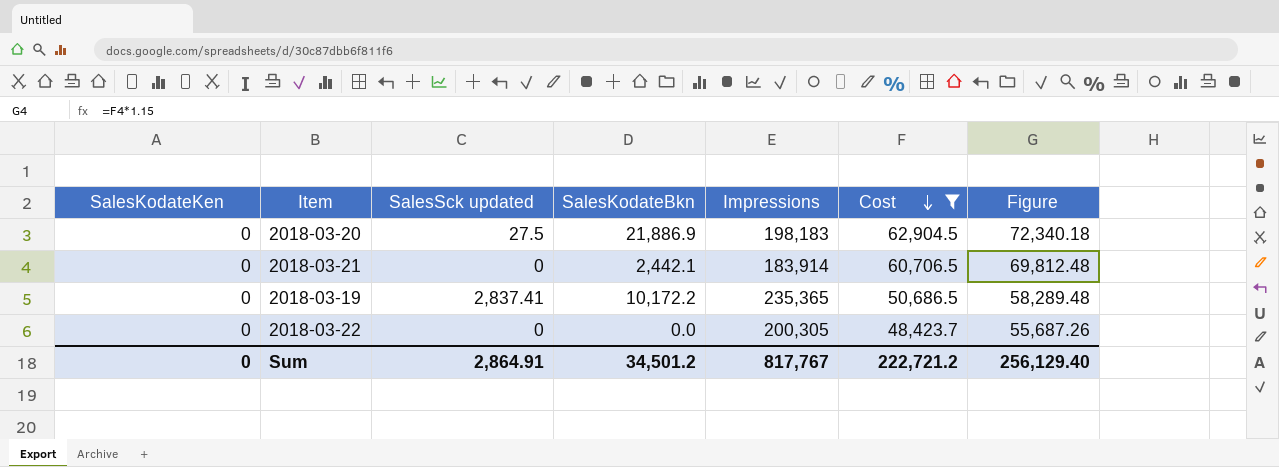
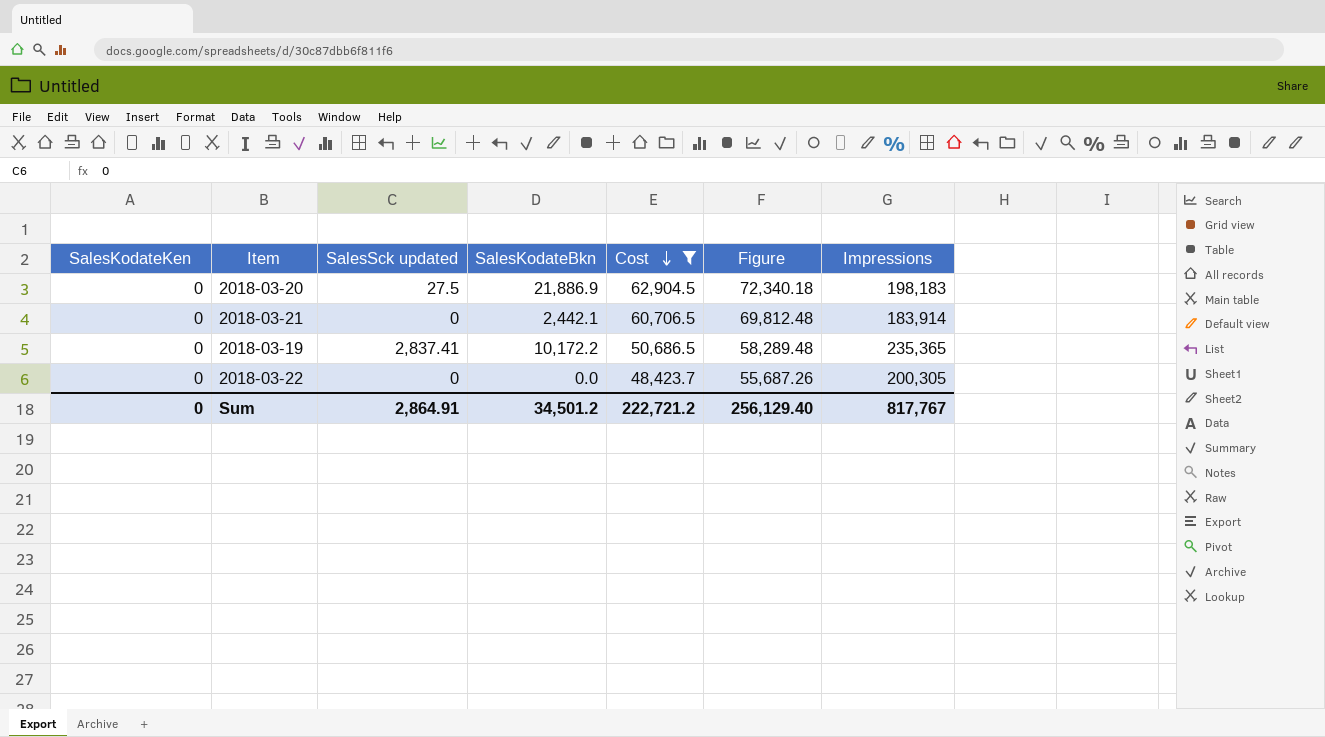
column Impressions | position: 5 -> 7

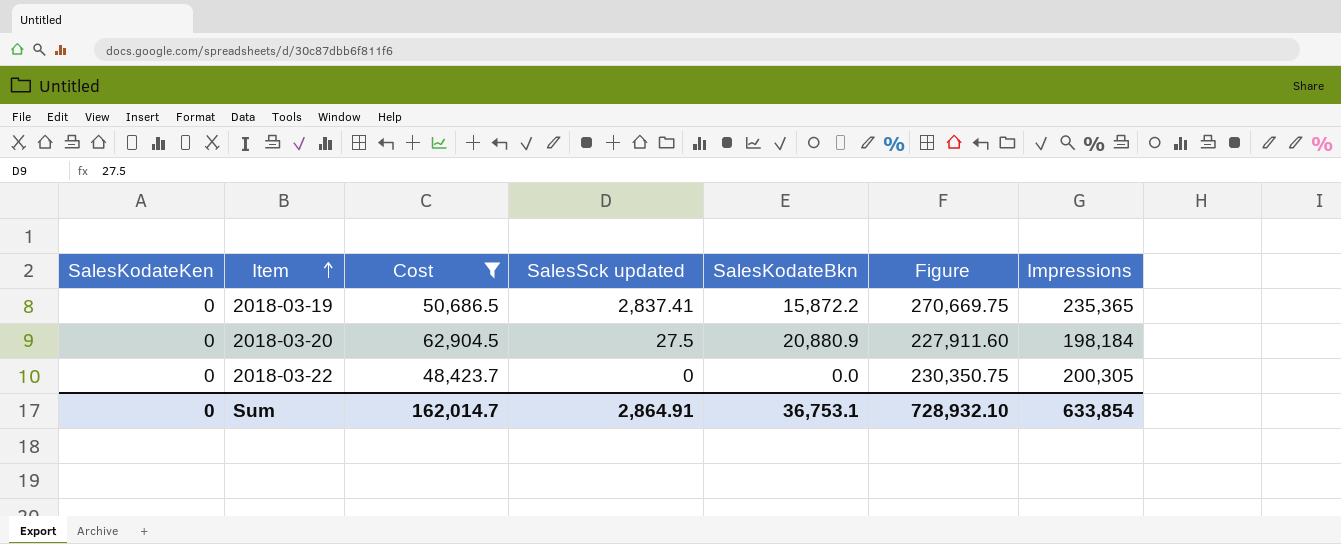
row order: Cost descending -> Item ascending
column Cost | position: 5 -> 3
column Figure | formula: [Cost] * 1.15 -> [Impressions] * 1.15
row 2018-03-21: 0 | 0 | 2,442.1 | 60,706.5 | 69,812.48 | 183,914 -> none
2018-03-19 | SalesKodateBkn: 10,172.2 -> 15,872.2
2018-03-20 | SalesKodateBkn: 21,886.9 -> 20,880.9
2018-03-20 | Impressions: 198,183 -> 198,184
Sum | Cost: 222,721.2 -> 162,014.7
Sum | SalesKodateBkn: 34,501.2 -> 36,753.1
Sum | Figure: 256,129.40 -> 728,932.10
Sum | Impressions: 817,767 -> 633,854

